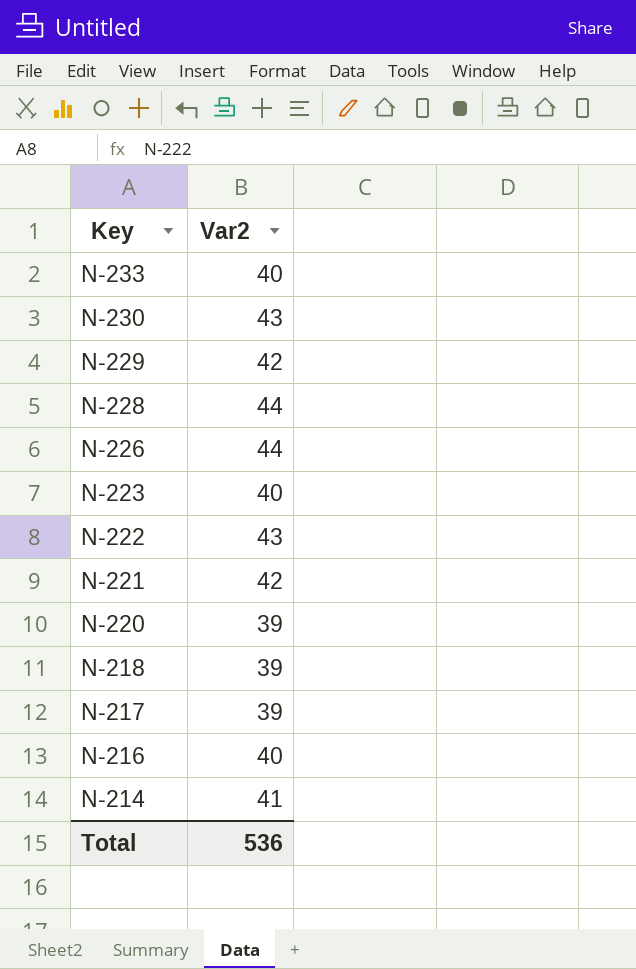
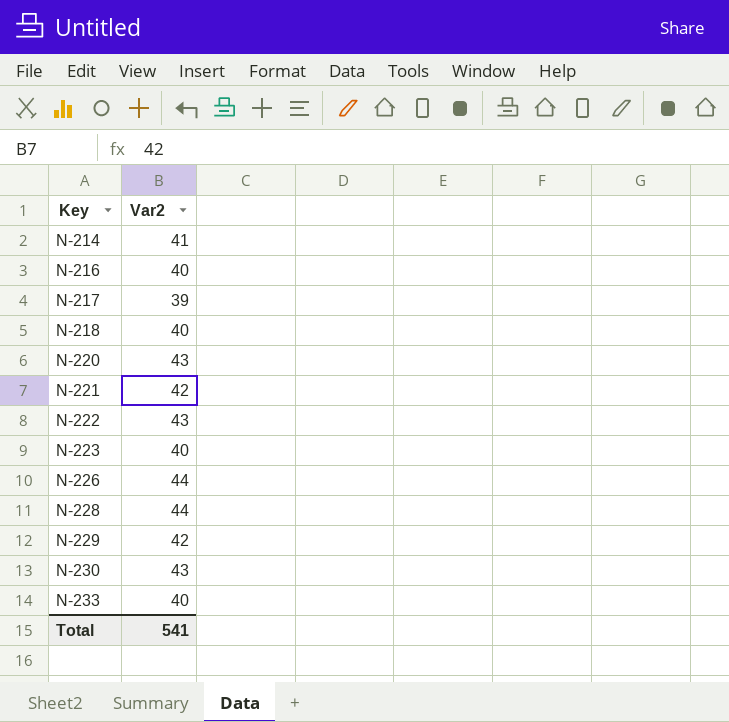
row order: Key descending -> Key ascending
N-218 | Var2: 39 -> 40
N-220 | Var2: 39 -> 43
Total | Var2: 536 -> 541

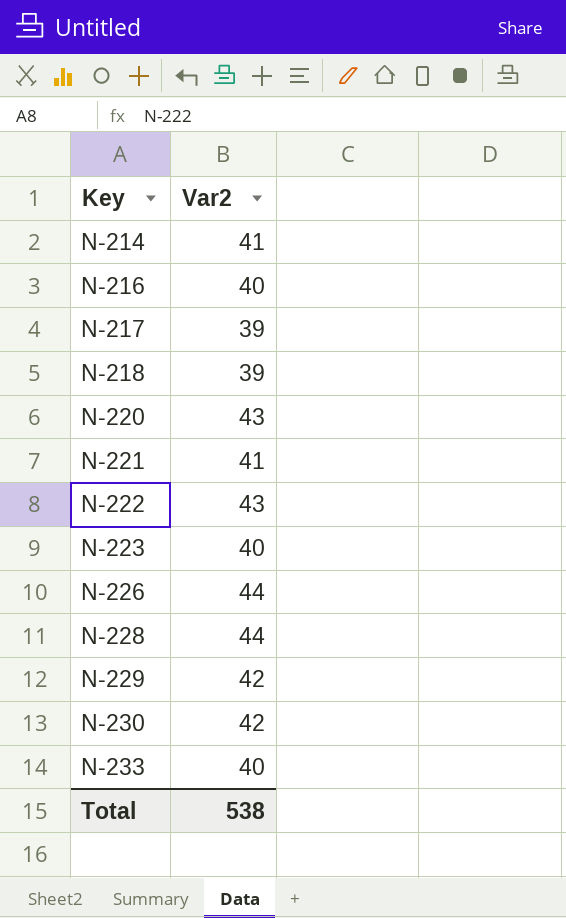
N-218 | Var2: 40 -> 39
N-221 | Var2: 42 -> 41
N-230 | Var2: 43 -> 42
Total | Var2: 541 -> 538

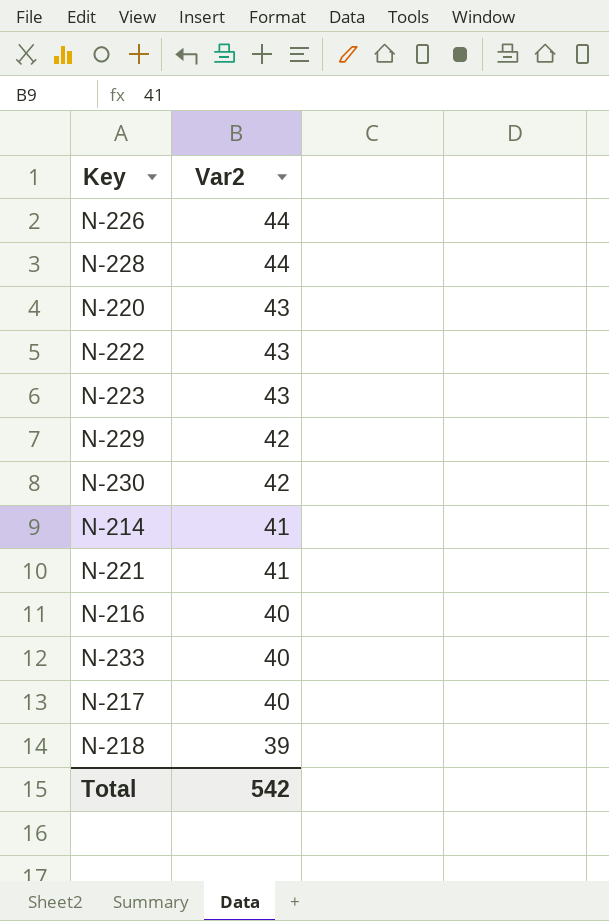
row order: Key ascending -> Var2 descending
N-223 | Var2: 40 -> 43
N-217 | Var2: 39 -> 40
Total | Var2: 538 -> 542

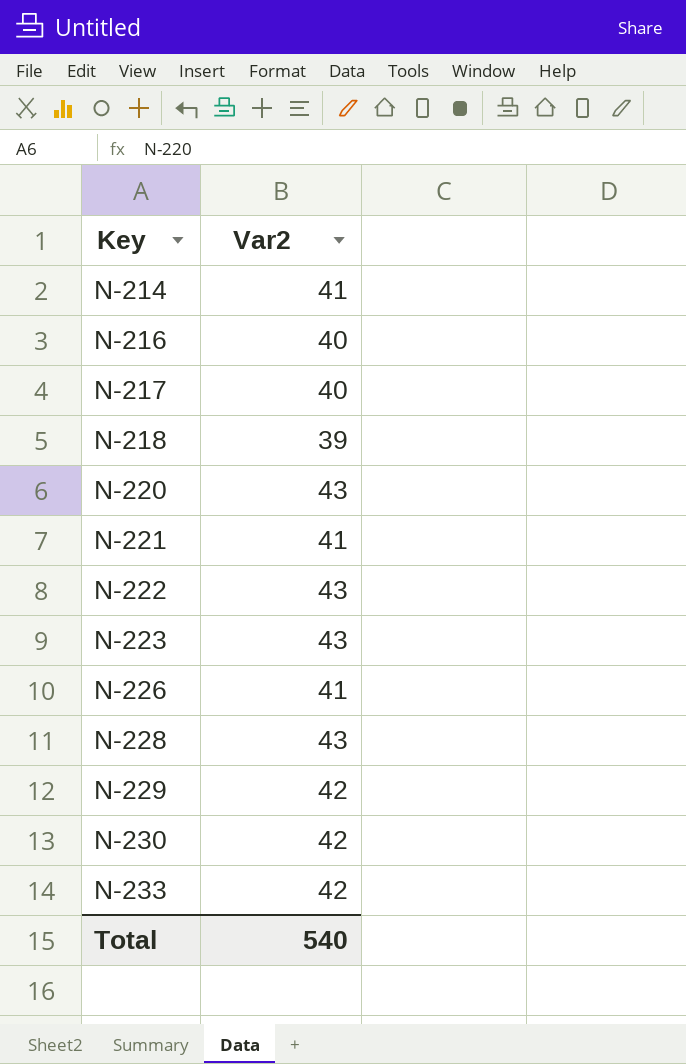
row order: Var2 descending -> Key ascending
N-226 | Var2: 44 -> 41
N-228 | Var2: 44 -> 43
N-233 | Var2: 40 -> 42
Total | Var2: 542 -> 540

